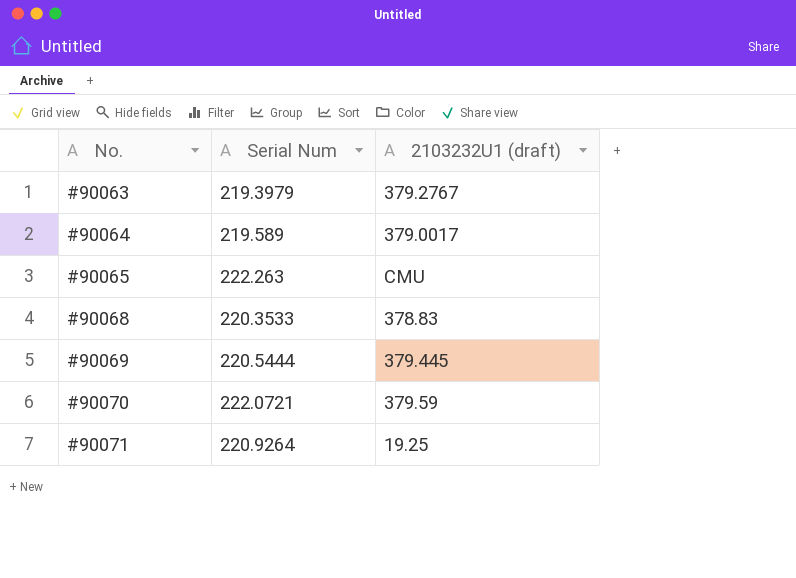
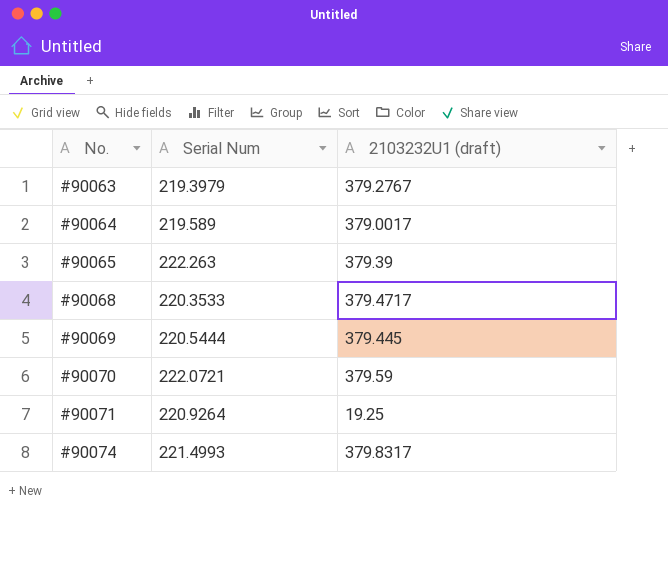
#90065 | 2103232U1 (draft): CMU -> 379.39
#90068 | 2103232U1 (draft): 378.83 -> 379.4717
row #90074: none -> 221.4993 | 379.8317

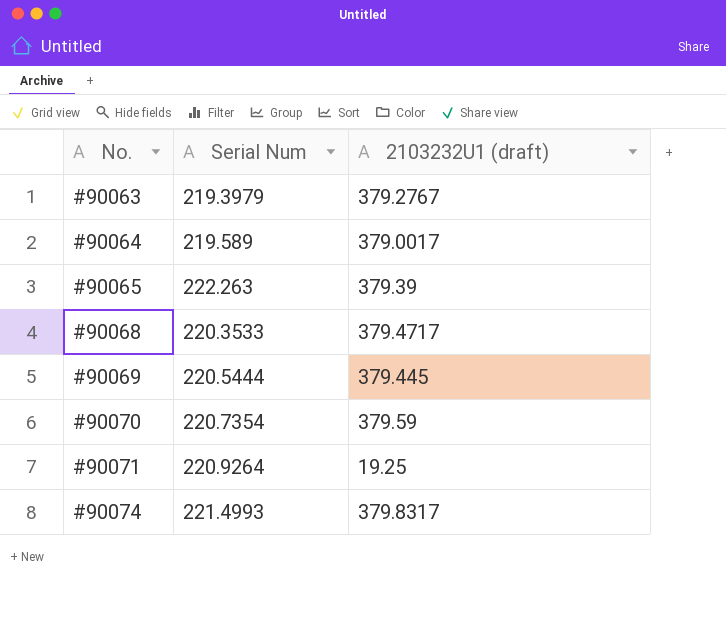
#90070 | Serial Num: 222.0721 -> 220.7354

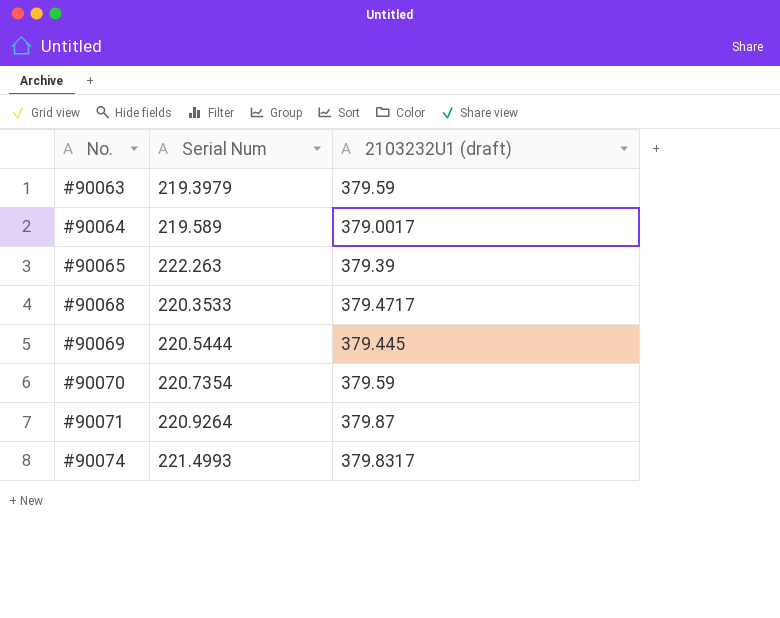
#90063 | 2103232U1 (draft): 379.2767 -> 379.59
#90071 | 2103232U1 (draft): 19.25 -> 379.87

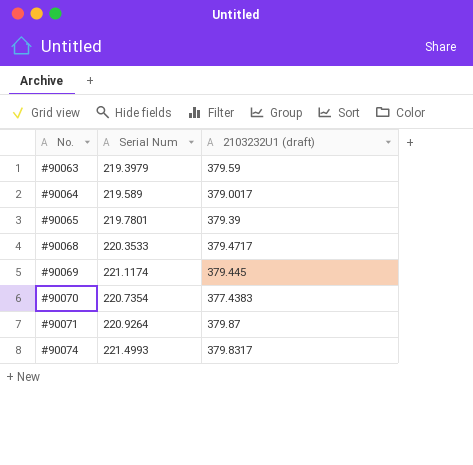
#90065 | Serial Num: 222.263 -> 219.7801
#90069 | Serial Num: 220.5444 -> 221.1174
#90070 | 2103232U1 (draft): 379.59 -> 377.4383

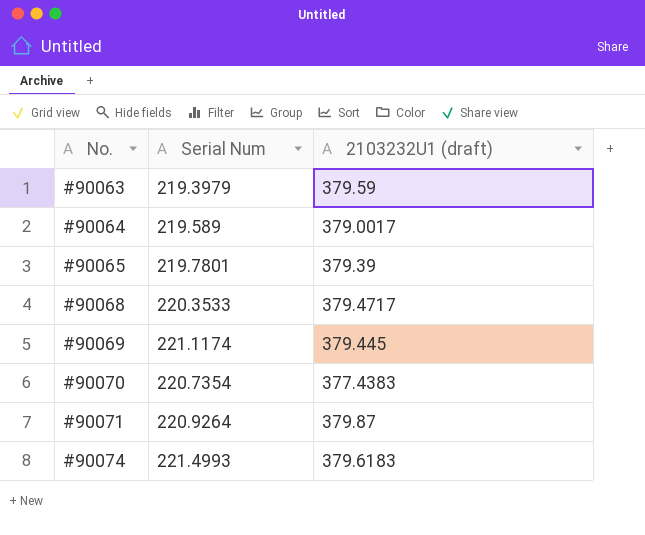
#90074 | 2103232U1 (draft): 379.8317 -> 379.6183

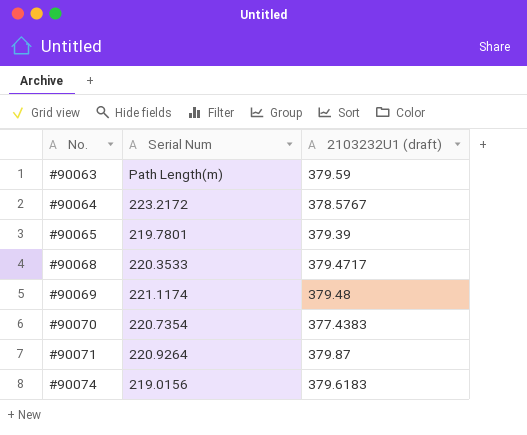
#90063 | Serial Num: 219.3979 -> Path Length(m)
#90064 | Serial Num: 219.589 -> 223.2172
#90064 | 2103232U1 (draft): 379.0017 -> 378.5767
#90069 | 2103232U1 (draft): 379.445 -> 379.48
#90074 | Serial Num: 221.4993 -> 219.0156

